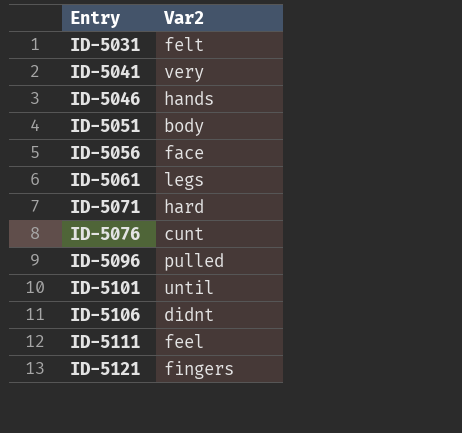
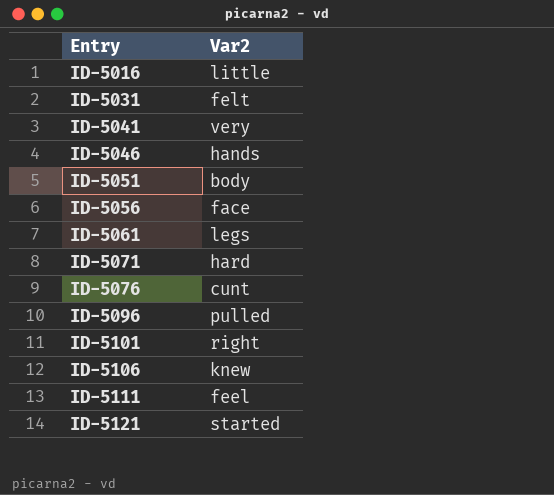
row ID-5016: none -> little
ID-5101 | Var2: until -> right
ID-5106 | Var2: didnt -> knew
ID-5121 | Var2: fingers -> started

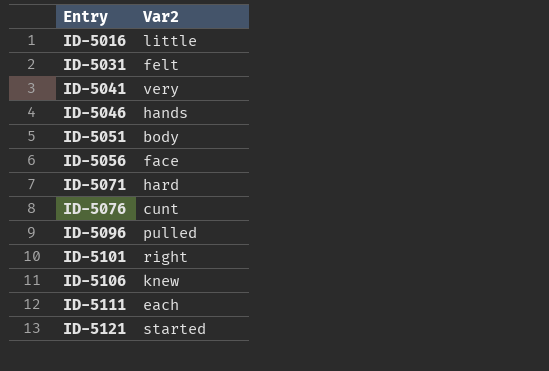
row ID-5061: legs -> none
ID-5111 | Var2: feel -> each

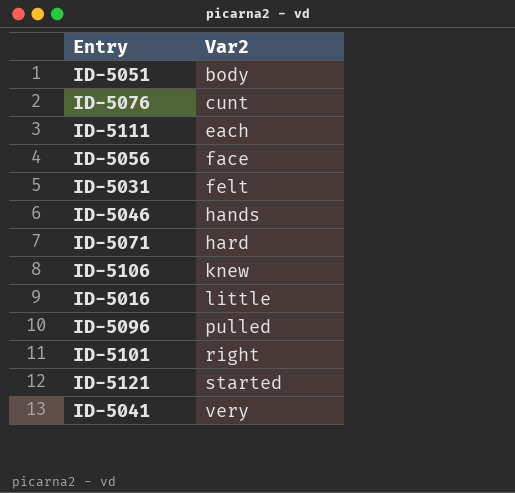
row order: Entry ascending -> Var2 ascending

